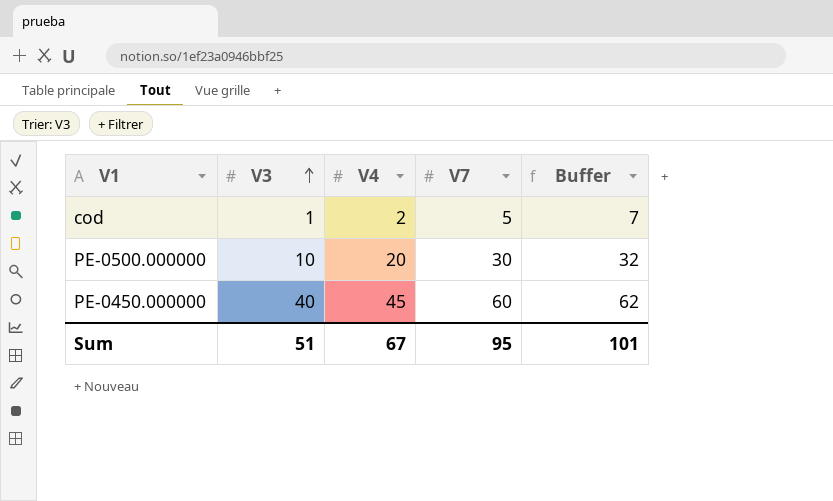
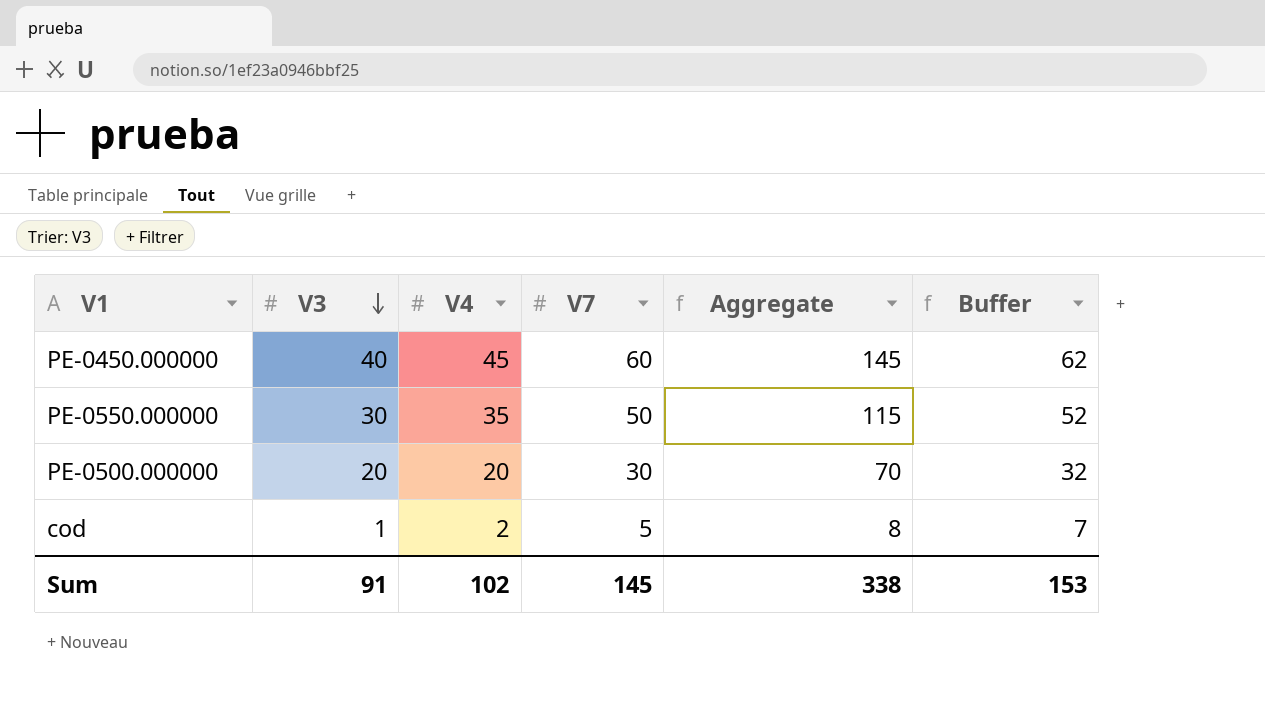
row order: V3 ascending -> V3 descending
column Aggregate | formula: none -> [V3] + [V4] + [V7]
row PE-0550.000000: none -> 30 | 35 | 50 | 115 | 52
PE-0500.000000 | V3: 10 -> 20
Sum | V3: 51 -> 91
Sum | V4: 67 -> 102
Sum | V7: 95 -> 145
Sum | Buffer: 101 -> 153

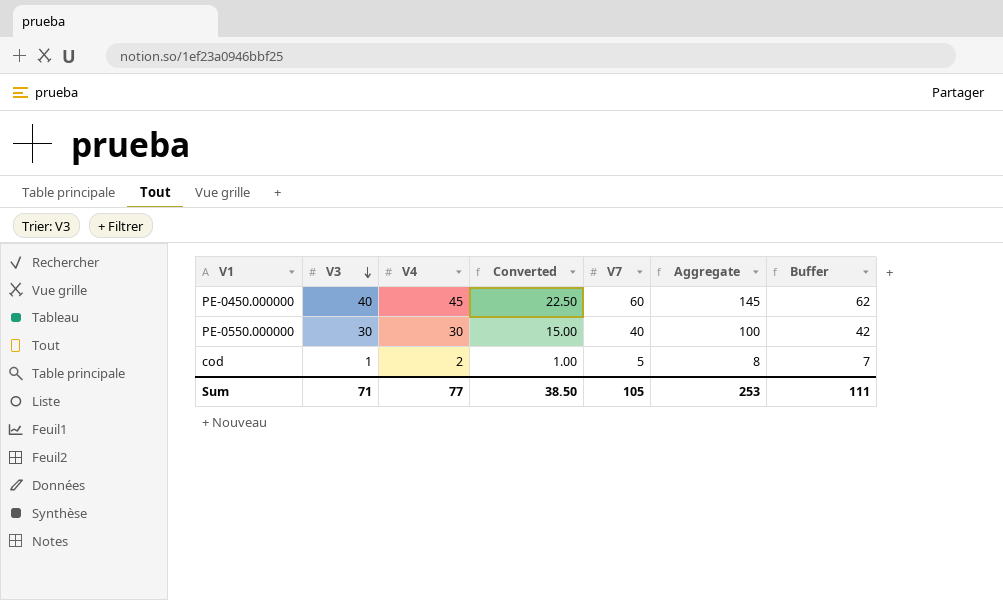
column Converted | formula: none -> [V4] * 0.5
row PE-0500.000000: 20 | 20 | 30 | 70 | 32 -> none
PE-0550.000000 | V4: 35 -> 30
PE-0550.000000 | V7: 50 -> 40
PE-0550.000000 | Aggregate: 115 -> 100
PE-0550.000000 | Buffer: 52 -> 42
Sum | V3: 91 -> 71
Sum | V4: 102 -> 77
Sum | V7: 145 -> 105
Sum | Aggregate: 338 -> 253
Sum | Buffer: 153 -> 111

